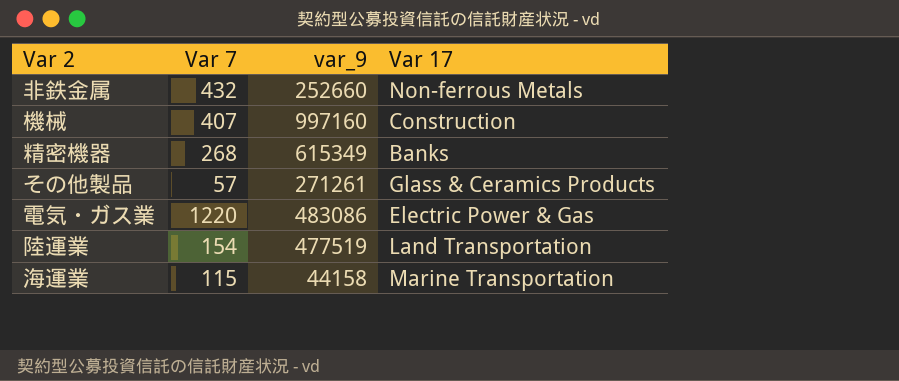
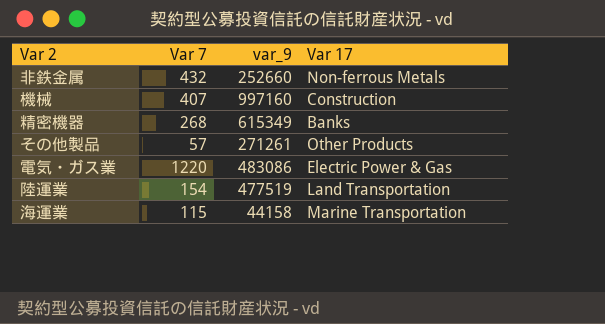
その他製品 | Var 17: Glass & Ceramics Products -> Other Products

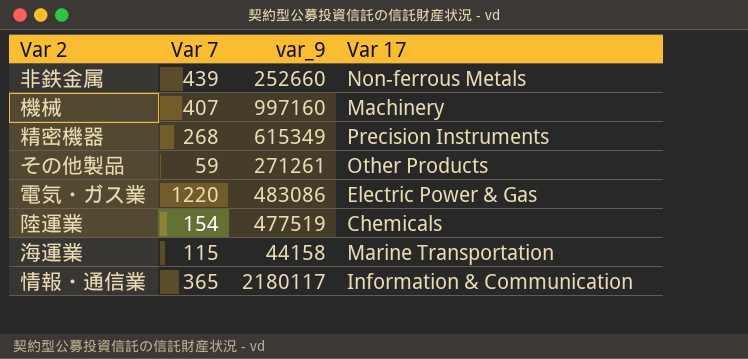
非鉄金属 | Var 7: 432 -> 439
機械 | Var 17: Construction -> Machinery
精密機器 | Var 17: Banks -> Precision Instruments
その他製品 | Var 7: 57 -> 59
陸運業 | Var 17: Land Transportation -> Chemicals
row 情報・通信業: none -> 365 | 2180117 | Information & Communication

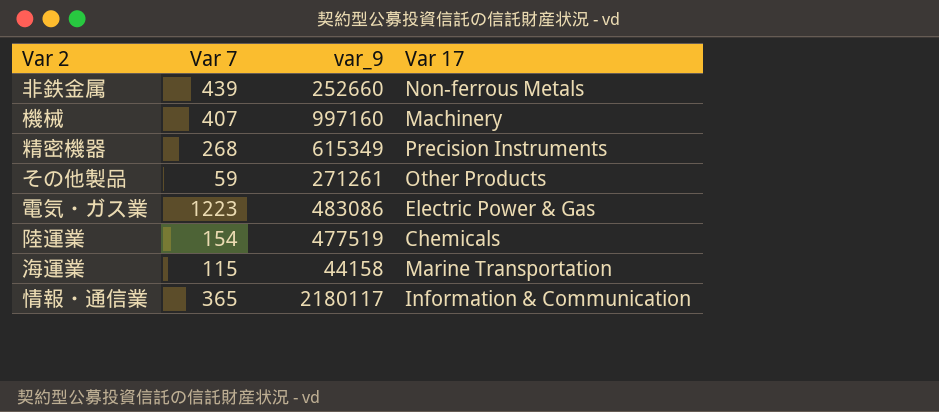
電気・ガス業 | Var 7: 1220 -> 1223

